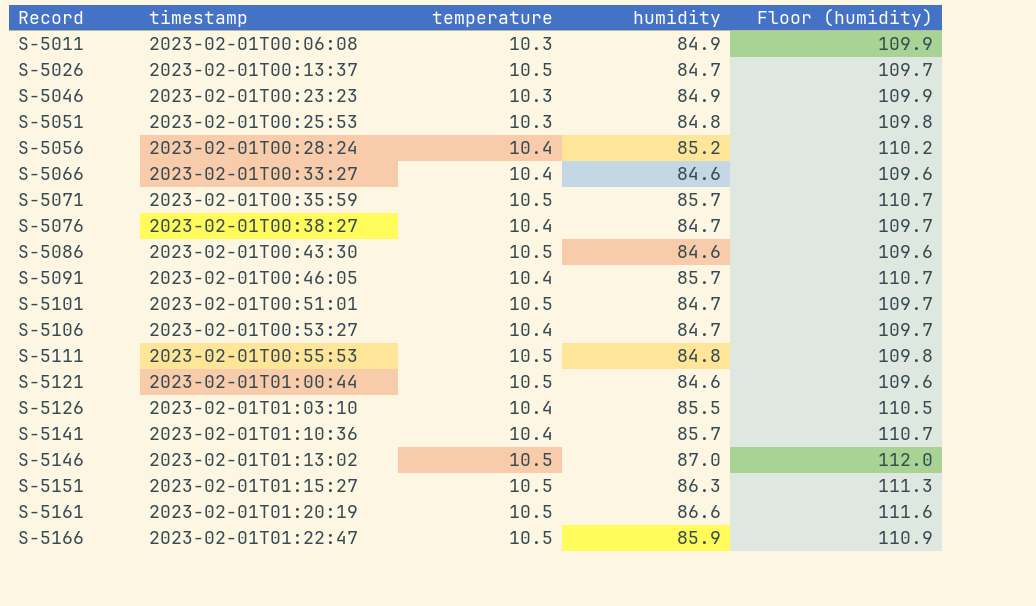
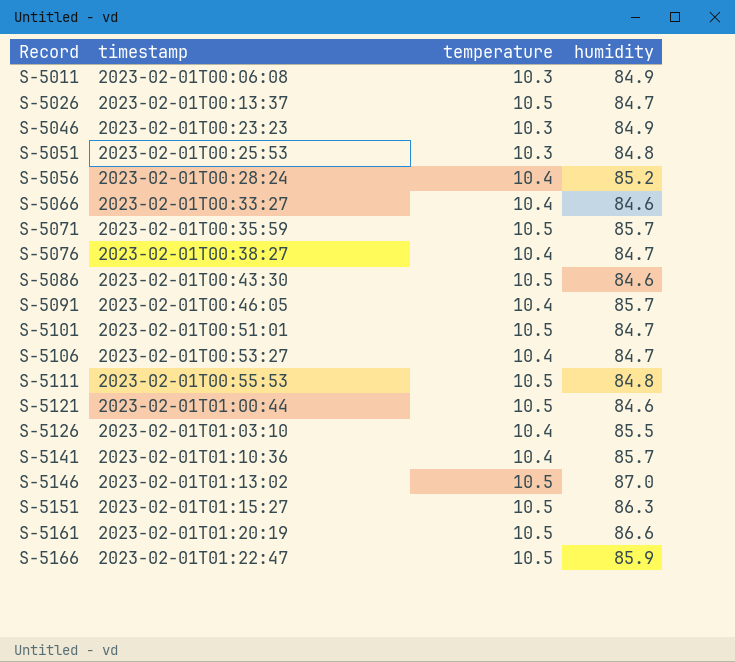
column Floor (humidity) | formula: [humidity] + 25 -> none

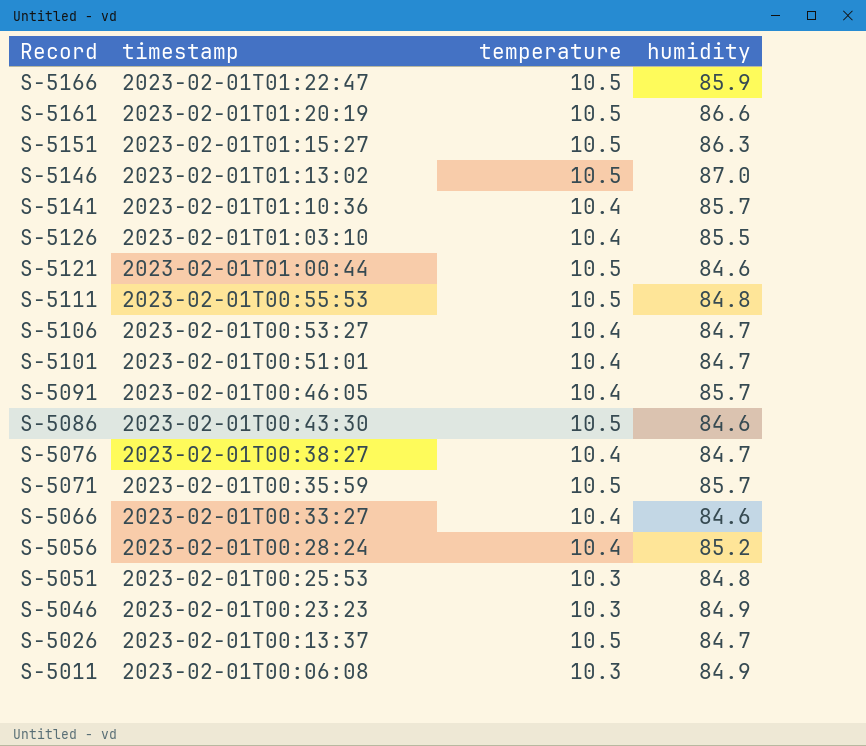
row order: Record ascending -> Record descending
S-5101 | temperature: 10.5 -> 10.4

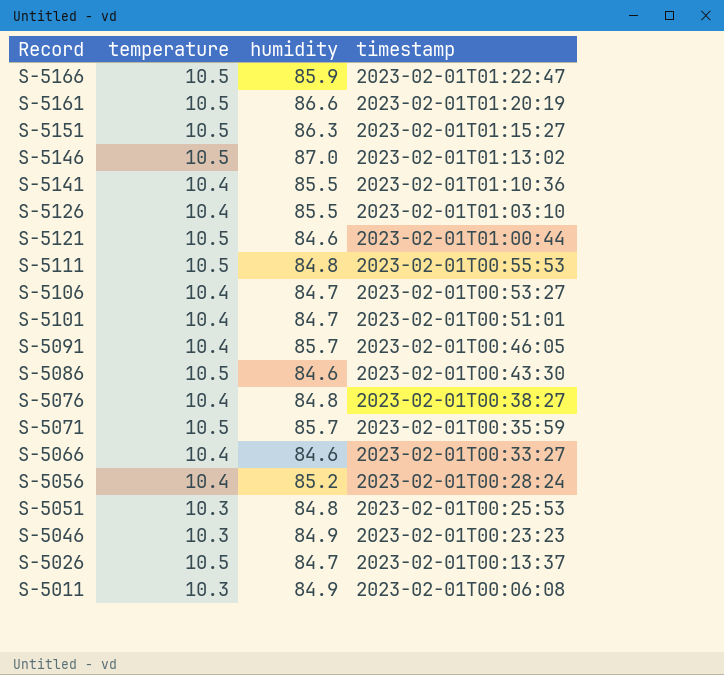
column timestamp | position: 2 -> 4
S-5141 | humidity: 85.7 -> 85.5
S-5076 | humidity: 84.7 -> 84.8

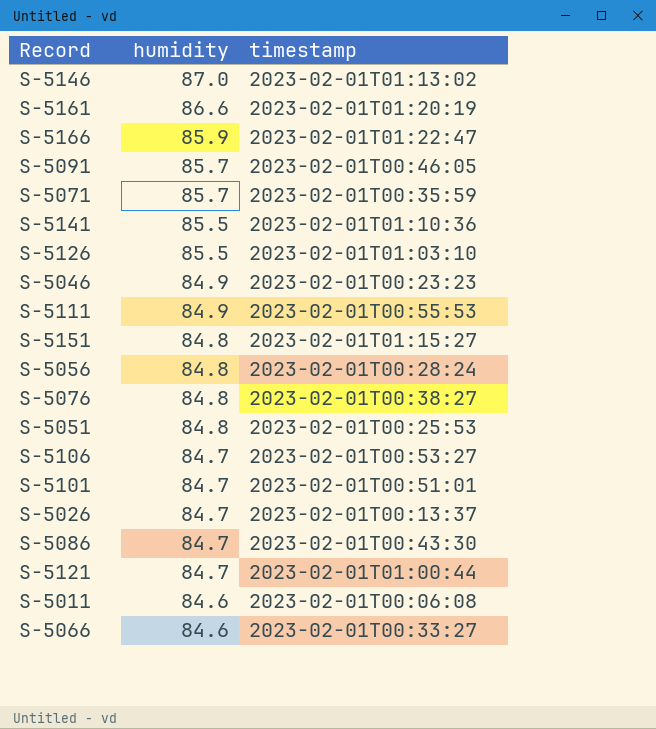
row order: Record descending -> humidity descending
column temperature | position: 2 -> none
S-5111 | humidity: 84.8 -> 84.9
S-5151 | humidity: 86.3 -> 84.8
S-5056 | humidity: 85.2 -> 84.8
S-5086 | humidity: 84.6 -> 84.7
S-5121 | humidity: 84.6 -> 84.7
S-5011 | humidity: 84.9 -> 84.6

